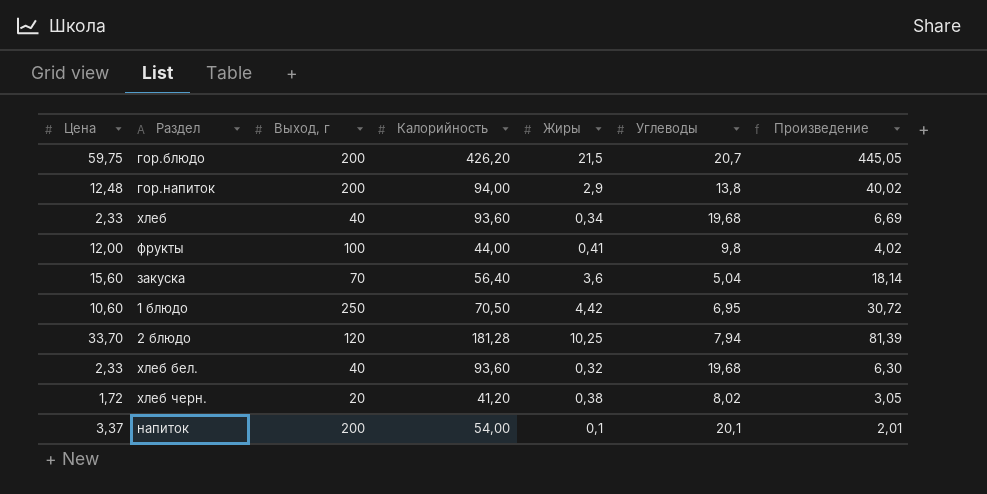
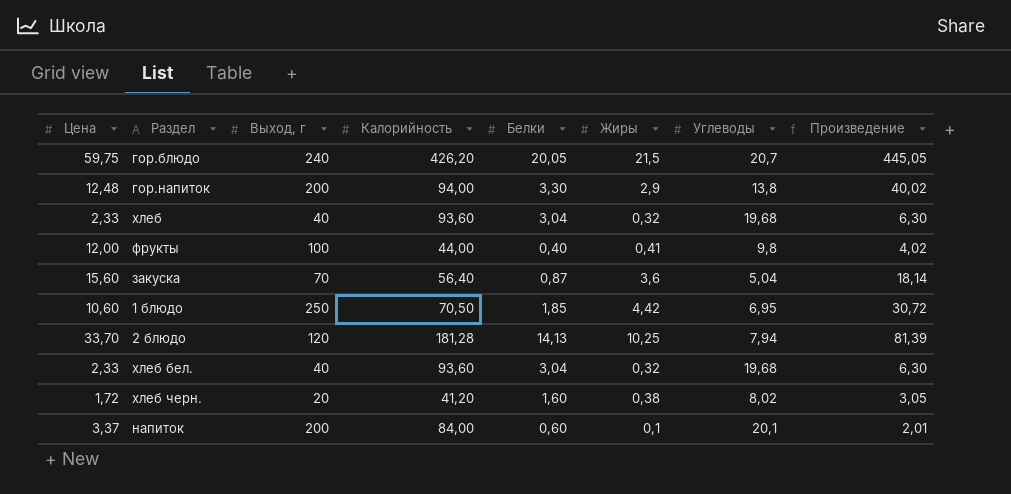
column Белки | position: none -> 5
гор.блюдо | Выход, г: 200 -> 240
хлеб | Жиры: 0,34 -> 0,32
хлеб | Произведение: 6,69 -> 6,30
напиток | Калорийность: 54,00 -> 84,00

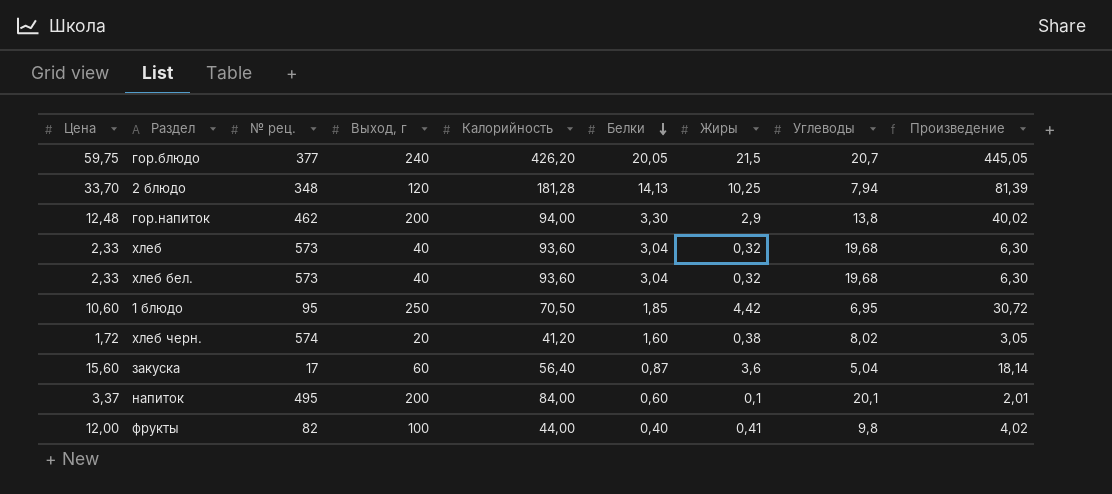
row order: none -> Белки descending
column № рец. | position: none -> 3
закуска | Выход, г: 70 -> 60

